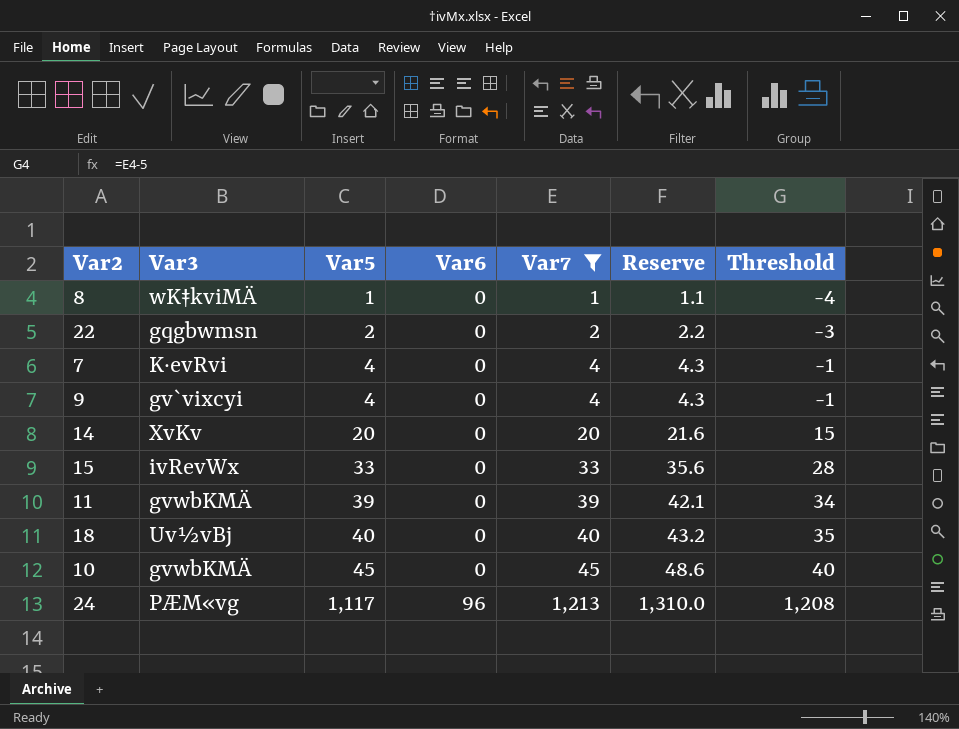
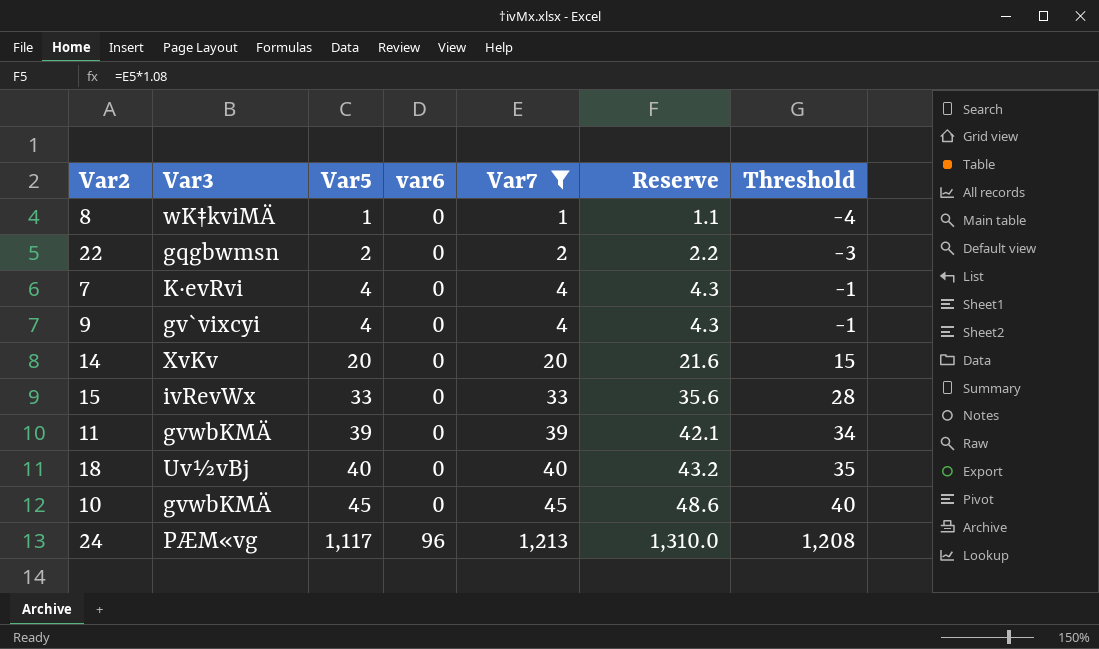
column name: Var6 -> var6

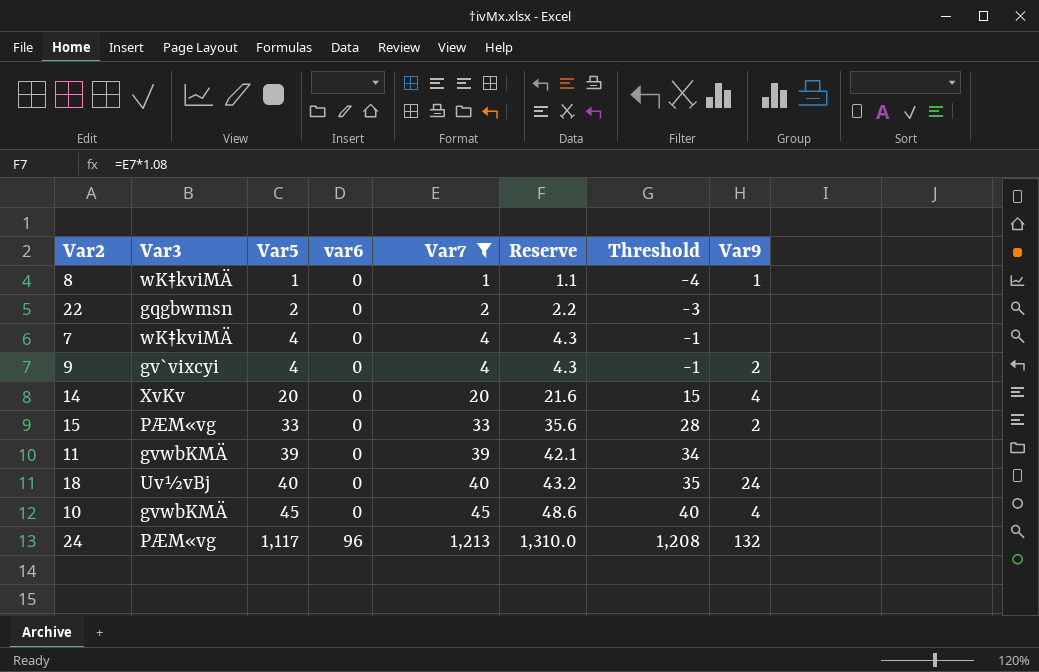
column Var9 | position: none -> 8
7 | Var3: K·evRvi -> wK‡kviMÄ
15 | Var3: ivRevWx -> PÆM«vg

